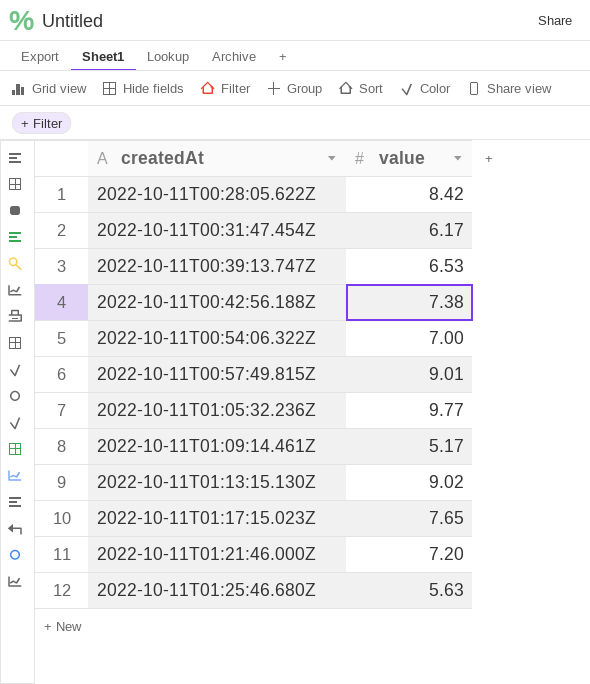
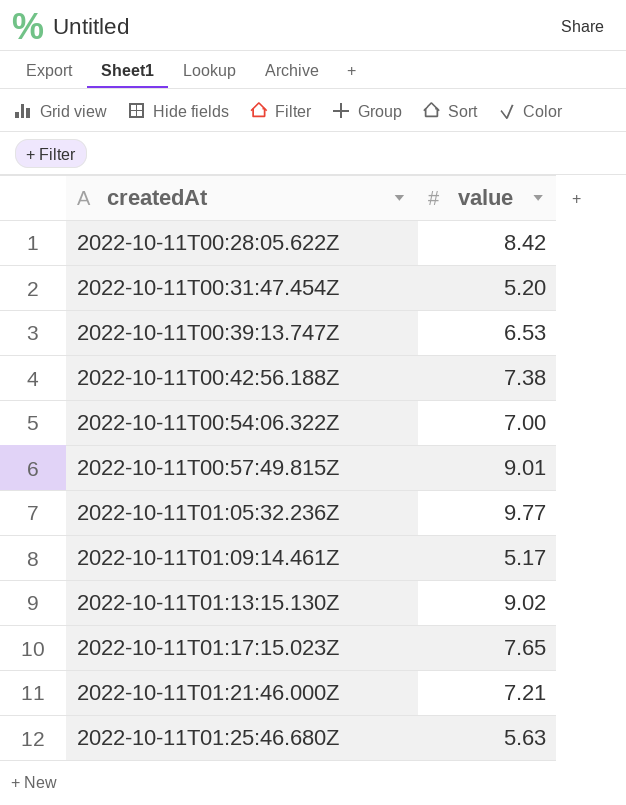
2022-10-11T00:31:47.454Z | value: 6.17 -> 5.20
2022-10-11T01:21:46.000Z | value: 7.20 -> 7.21

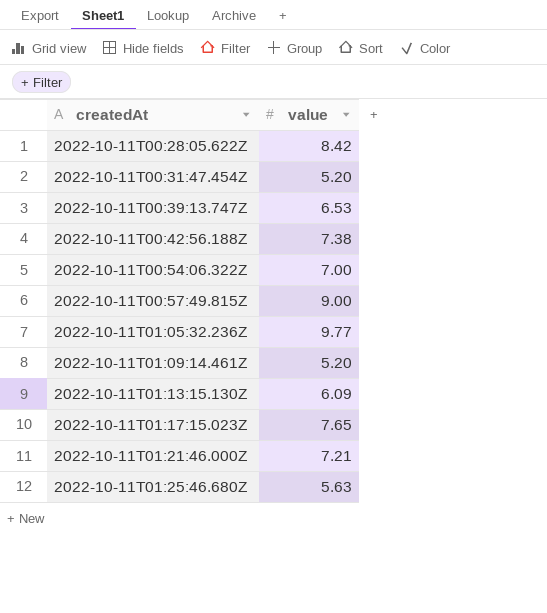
2022-10-11T00:57:49.815Z | value: 9.01 -> 9.00
2022-10-11T01:09:14.461Z | value: 5.17 -> 5.20
2022-10-11T01:13:15.130Z | value: 9.02 -> 6.09

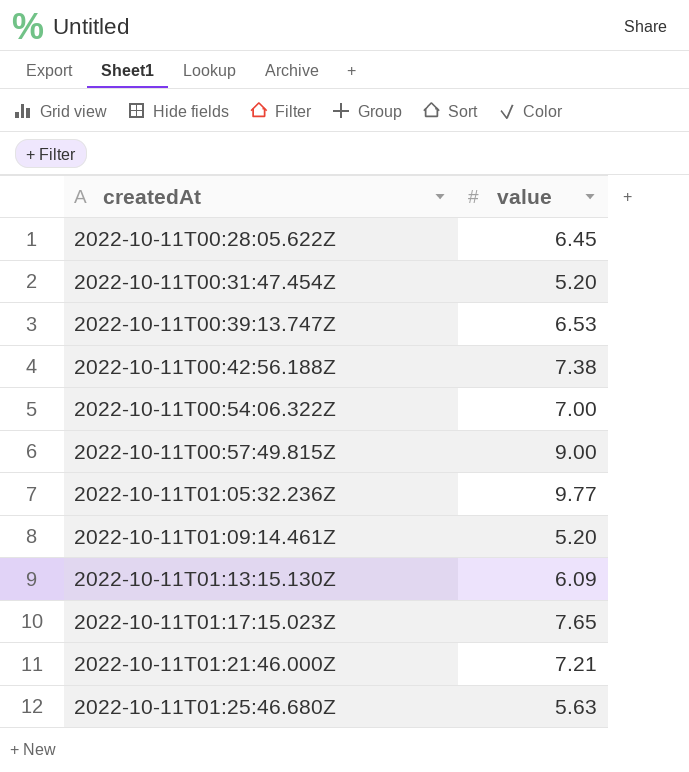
2022-10-11T00:28:05.622Z | value: 8.42 -> 6.45

